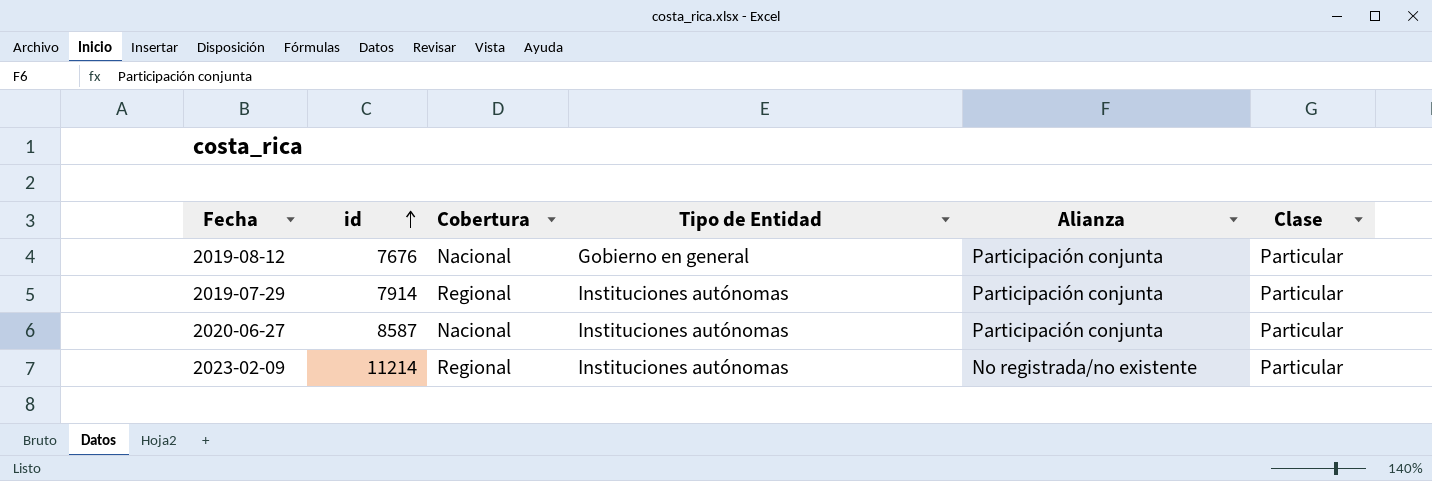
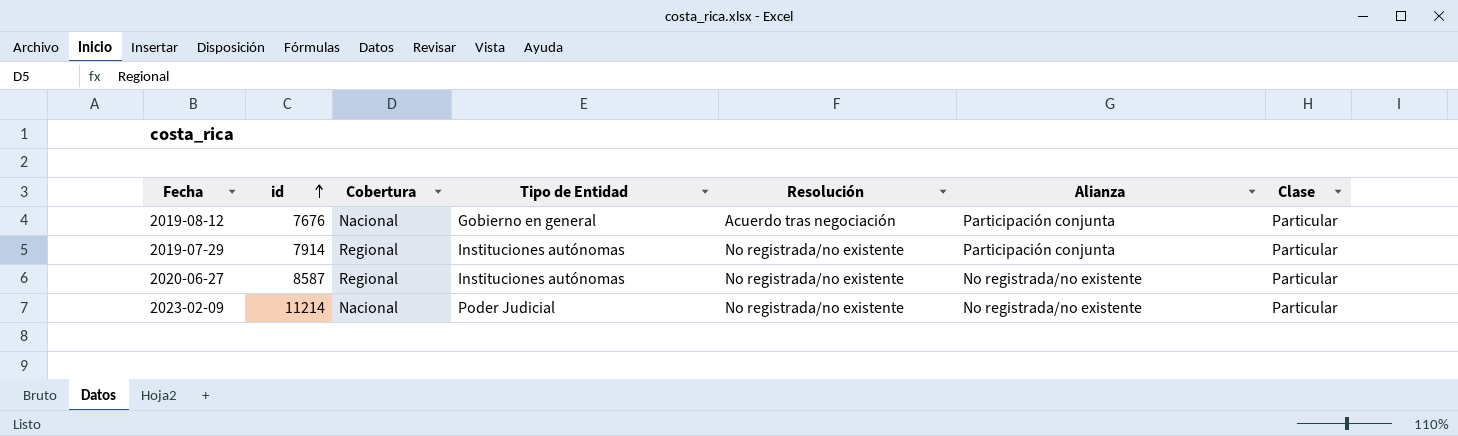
column Resolución | position: none -> 5
2020-06-27 | Cobertura: Nacional -> Regional
2020-06-27 | Alianza: Participación conjunta -> No registrada/no existente
2023-02-09 | Cobertura: Regional -> Nacional
2023-02-09 | Tipo de Entidad: Instituciones autónomas -> Poder Judicial

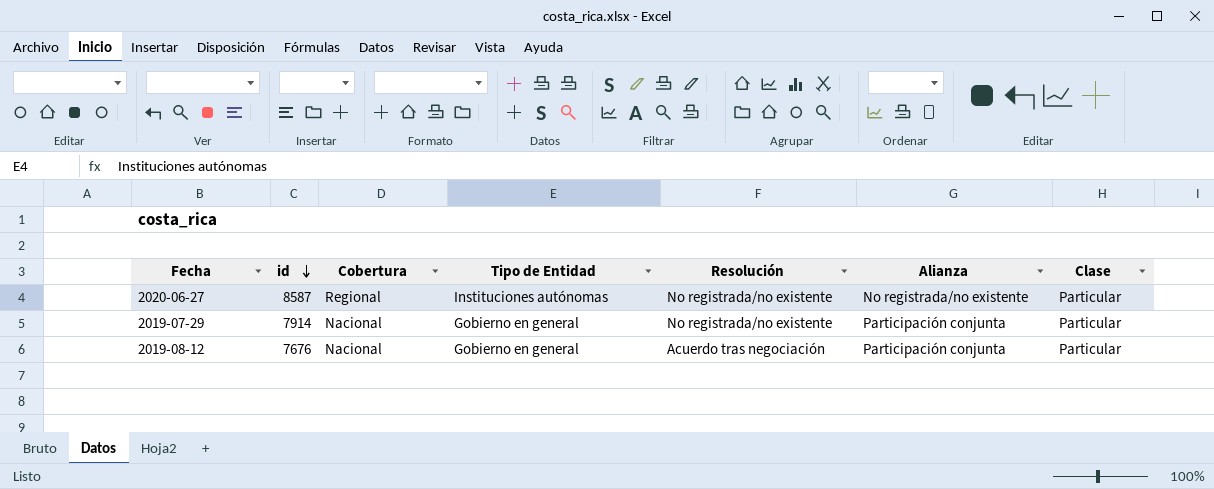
row order: id ascending -> id descending
row 2023-02-09: 11214 | Nacional | Poder Judicial | No registrada/no existente | No registrada/no existente | Particular -> none
2019-07-29 | Cobertura: Regional -> Nacional
2019-07-29 | Tipo de Entidad: Instituciones autónomas -> Gobierno en general

